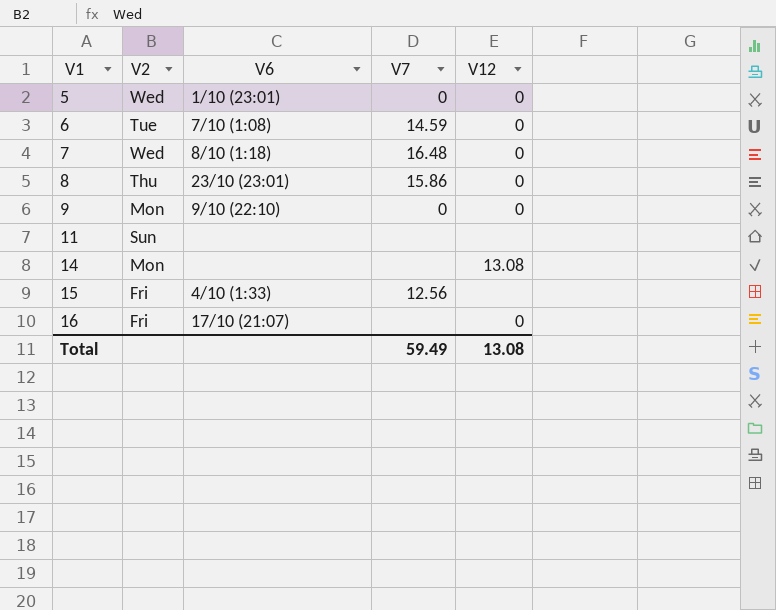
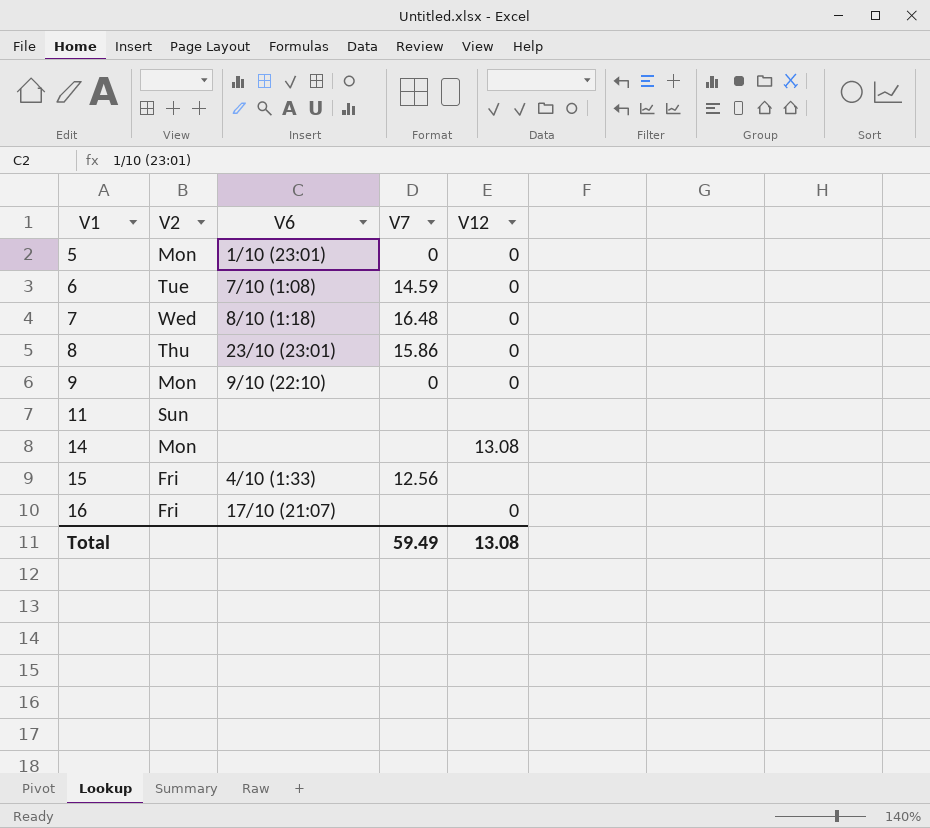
5 | V2: Wed -> Mon

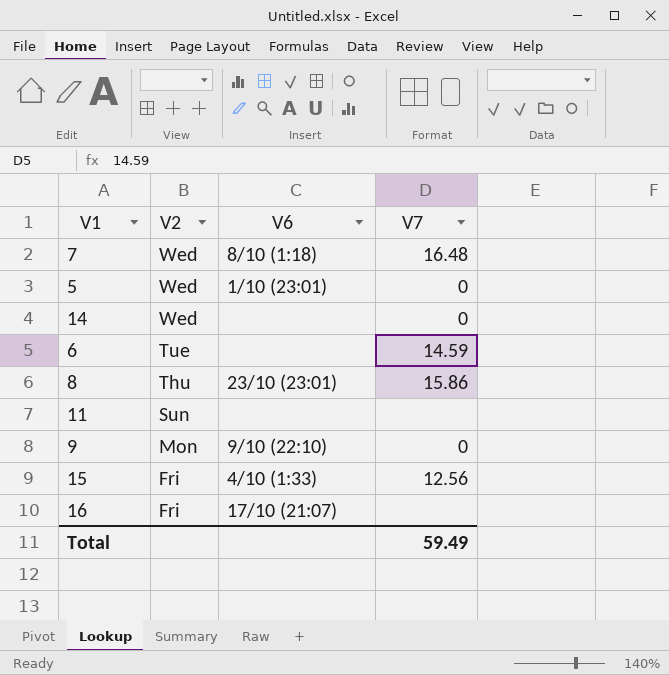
row order: V1 ascending -> V2 descending
column V12 | position: 5 -> none
5 | V2: Mon -> Wed
14 | V2: Mon -> Wed
14 | V7: none -> 0
6 | V6: 7/10 (1:08) -> none

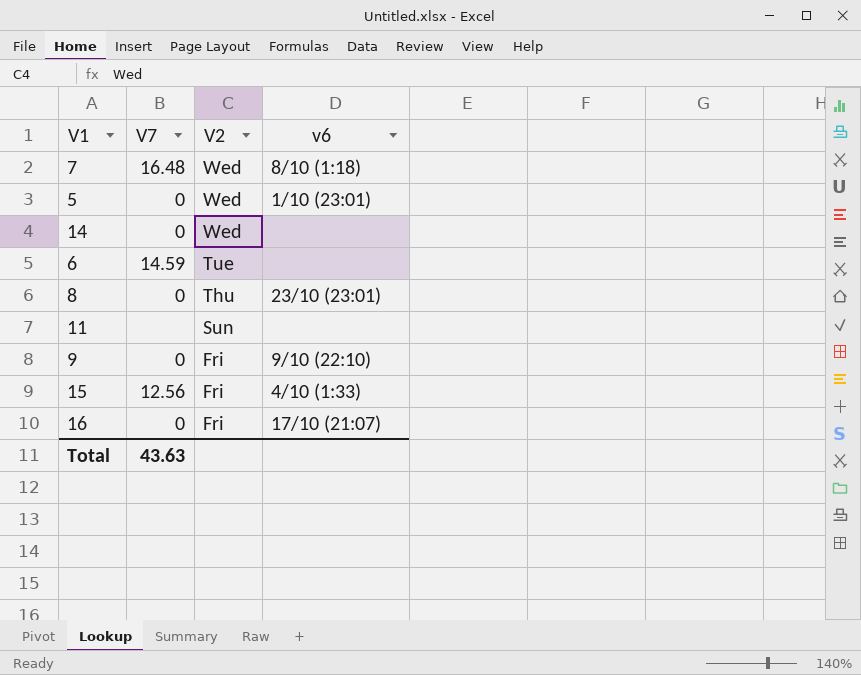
column V7 | position: 4 -> 2
column name: V6 -> v6
8 | V7: 15.86 -> 0
9 | V2: Mon -> Fri
16 | V7: none -> 0
Total | V7: 59.49 -> 43.63

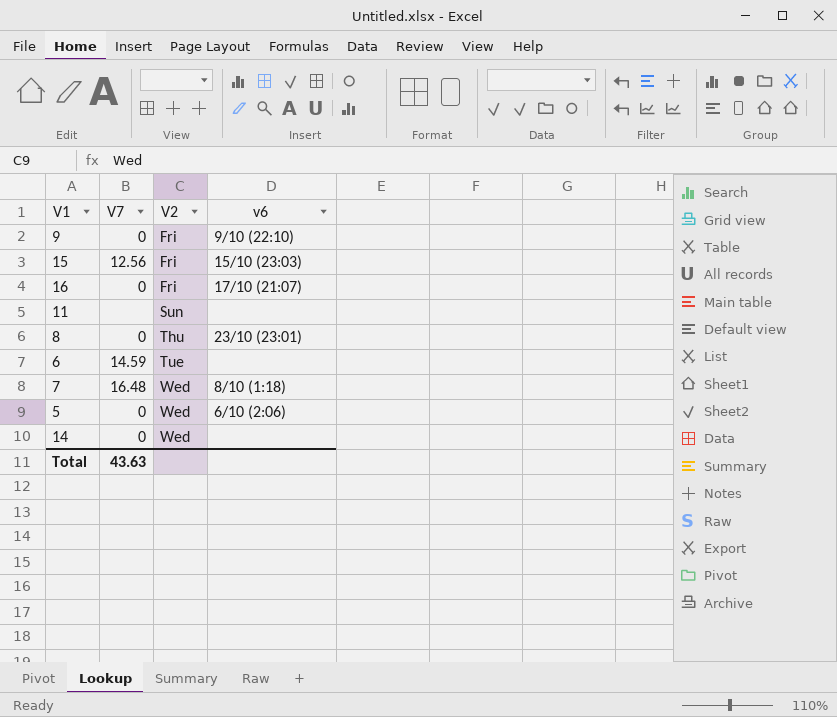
row order: V2 descending -> V2 ascending
15 | v6: 4/10 (1:33) -> 15/10 (23:03)
5 | v6: 1/10 (23:01) -> 6/10 (2:06)

